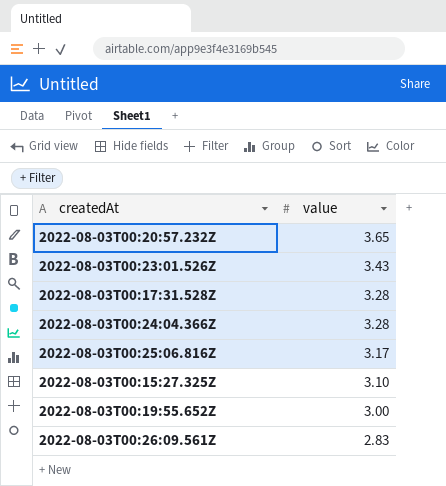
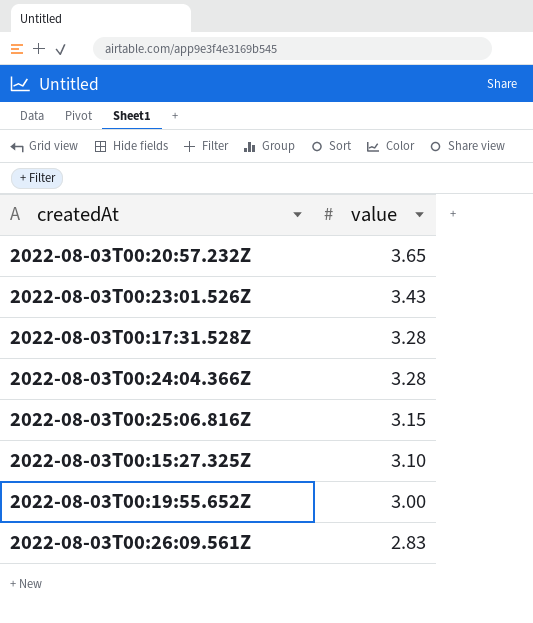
2022-08-03T00:25:06.816Z | value: 3.17 -> 3.15

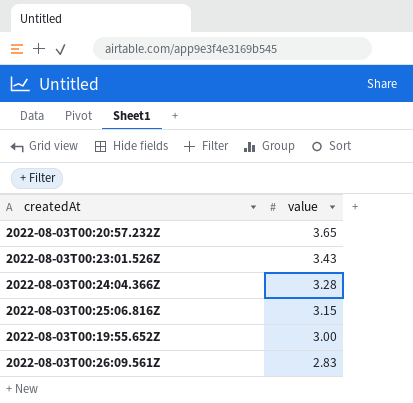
row 2022-08-03T00:17:31.528Z: 3.28 -> none
row 2022-08-03T00:15:27.325Z: 3.10 -> none

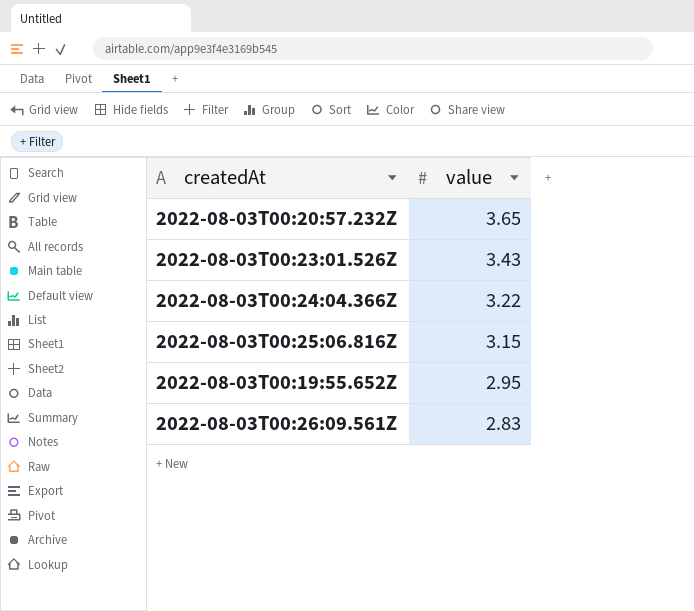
2022-08-03T00:24:04.366Z | value: 3.28 -> 3.22
2022-08-03T00:19:55.652Z | value: 3.00 -> 2.95

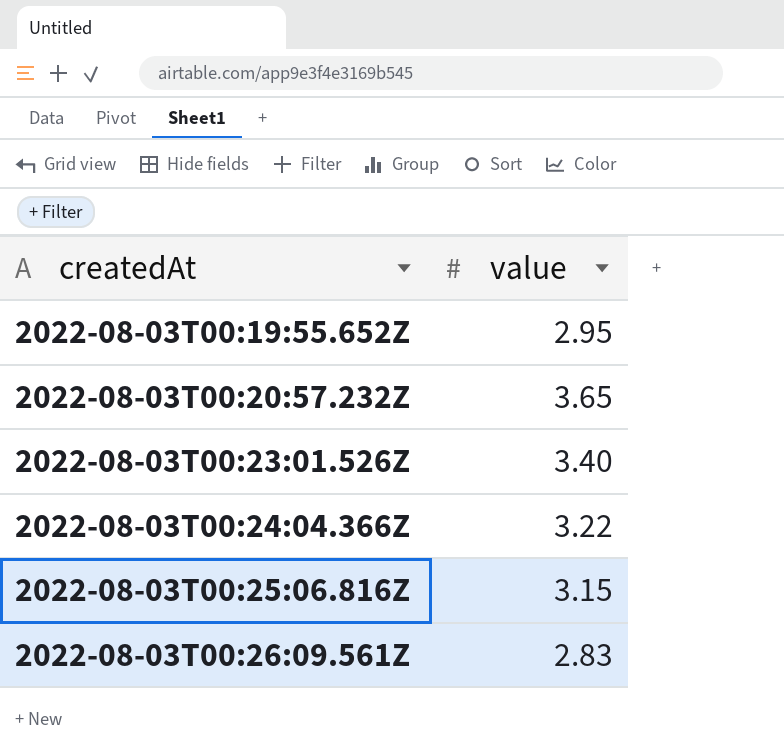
row order: value descending -> createdAt ascending
2022-08-03T00:23:01.526Z | value: 3.43 -> 3.40

